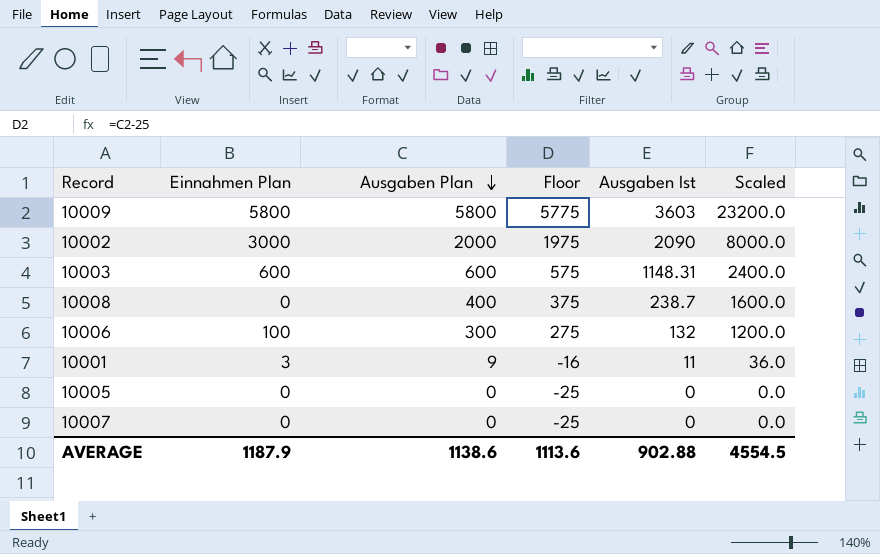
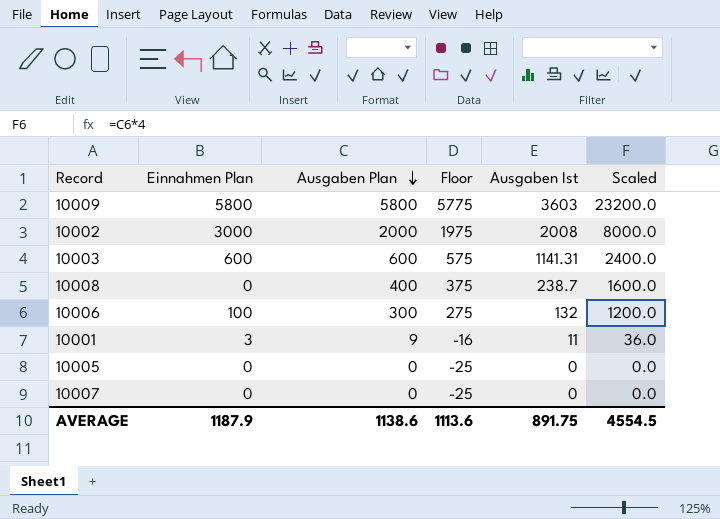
10002 | Ausgaben Ist: 2090 -> 2008
10003 | Ausgaben Ist: 1148.31 -> 1141.31
AVERAGE | Ausgaben Ist: 902.88 -> 891.75

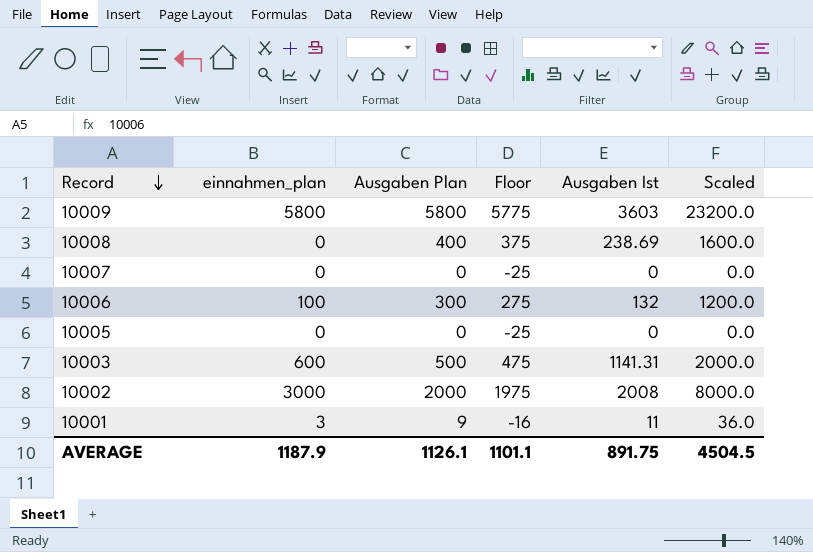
row order: Ausgaben Plan descending -> Record descending
column name: Einnahmen Plan -> einnahmen_plan
10008 | Ausgaben Ist: 238.7 -> 238.69
10003 | Ausgaben Plan: 600 -> 500
10003 | Floor: 575 -> 475
10003 | Scaled: 2400.0 -> 2000.0
AVERAGE | Ausgaben Plan: 1138.6 -> 1126.1
AVERAGE | Floor: 1113.6 -> 1101.1
AVERAGE | Scaled: 4554.5 -> 4504.5

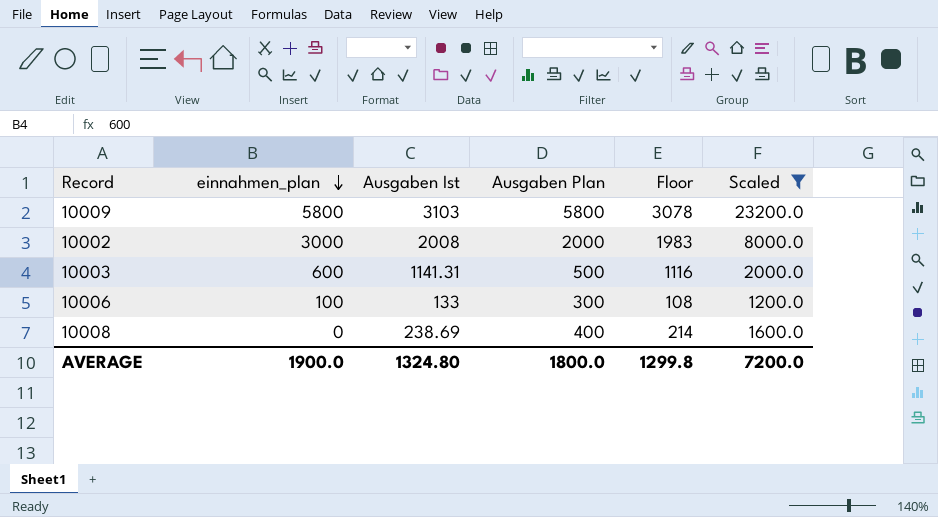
filter: none -> Scaled >= 1200.0
row order: Record descending -> einnahmen_plan descending
column Ausgaben Ist | position: 5 -> 3
column Floor | formula: [Ausgaben Plan] - 25 -> [Ausgaben Ist] - 25
10009 | Ausgaben Ist: 3603 -> 3103
10006 | Ausgaben Ist: 132 -> 133
AVERAGE | einnahmen_plan: 1187.9 -> 1900.0
AVERAGE | Ausgaben Ist: 891.75 -> 1324.80
AVERAGE | Ausgaben Plan: 1126.1 -> 1800.0
AVERAGE | Floor: 1101.1 -> 1299.8
AVERAGE | Scaled: 4504.5 -> 7200.0

